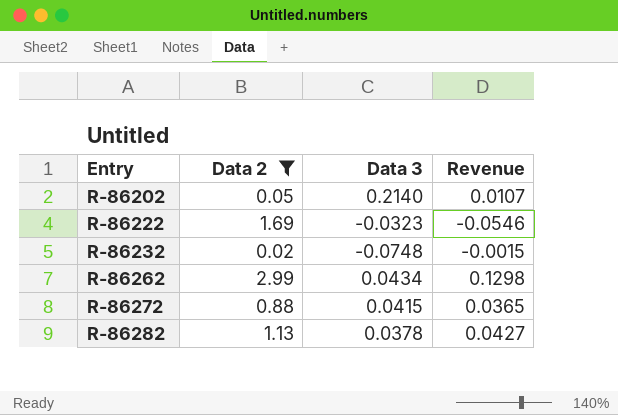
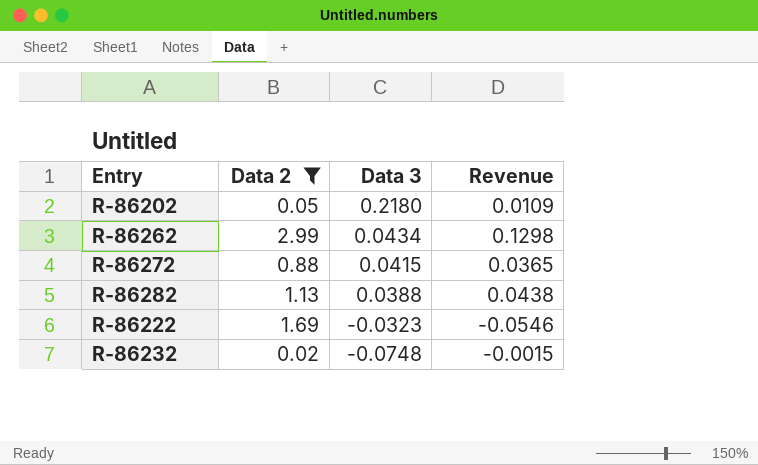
row order: Entry ascending -> Data 3 descending
R-86202 | Data 3: 0.2140 -> 0.2180
R-86202 | Revenue: 0.0107 -> 0.0109
R-86282 | Data 3: 0.0378 -> 0.0388
R-86282 | Revenue: 0.0427 -> 0.0438

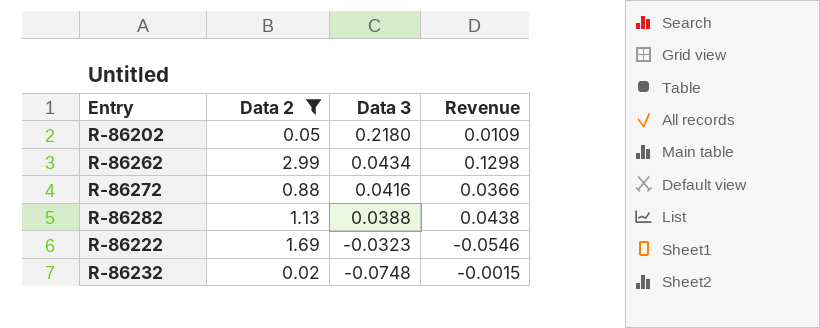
R-86272 | Data 3: 0.0415 -> 0.0416
R-86272 | Revenue: 0.0365 -> 0.0366

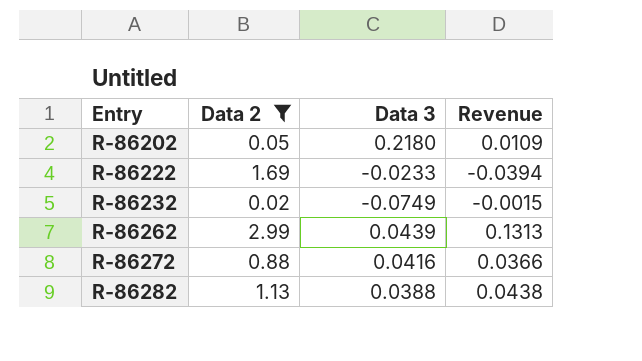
row order: Data 3 descending -> Entry ascending
R-86222 | Data 3: -0.0323 -> -0.0233
R-86222 | Revenue: -0.0546 -> -0.0394
R-86232 | Data 3: -0.0748 -> -0.0749
R-86262 | Data 3: 0.0434 -> 0.0439
R-86262 | Revenue: 0.1298 -> 0.1313

